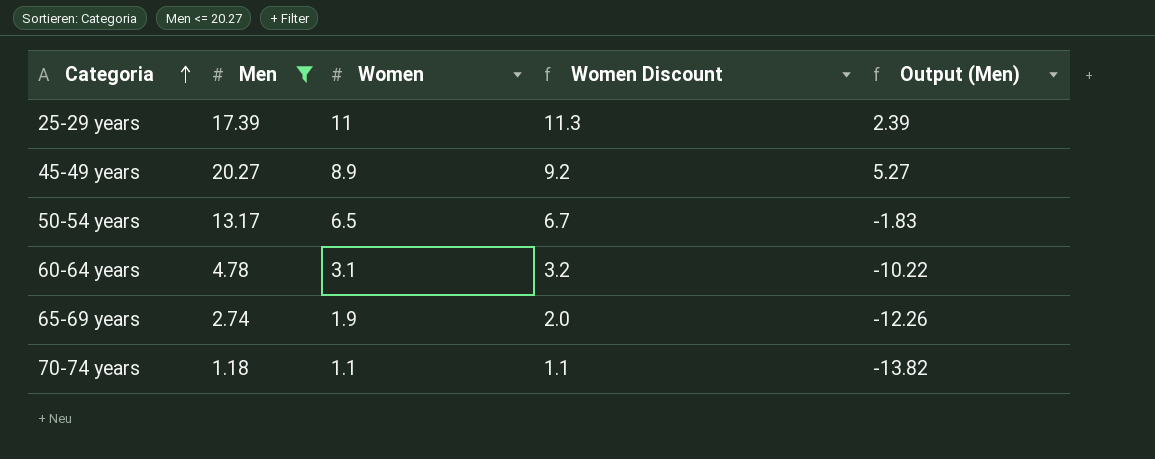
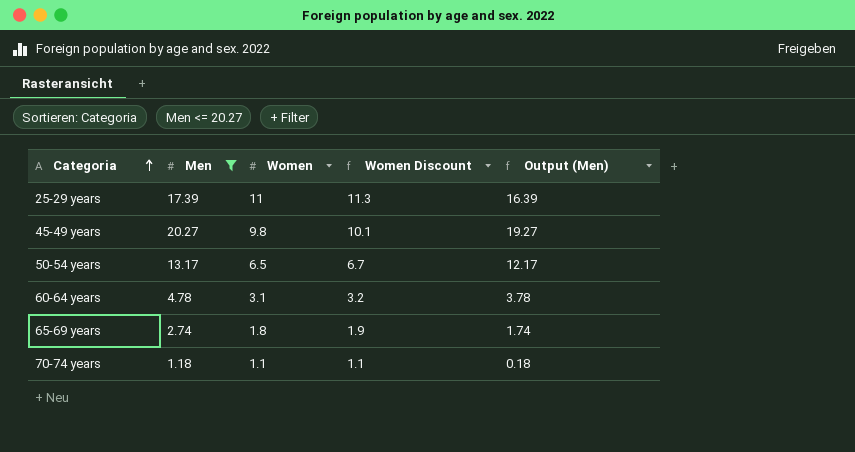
column Output (Men) | formula: [Men] - 15 -> [Men] - 1
45-49 years | Women: 8.9 -> 9.8
45-49 years | Women Discount: 9.2 -> 10.1
65-69 years | Women: 1.9 -> 1.8
65-69 years | Women Discount: 2.0 -> 1.9

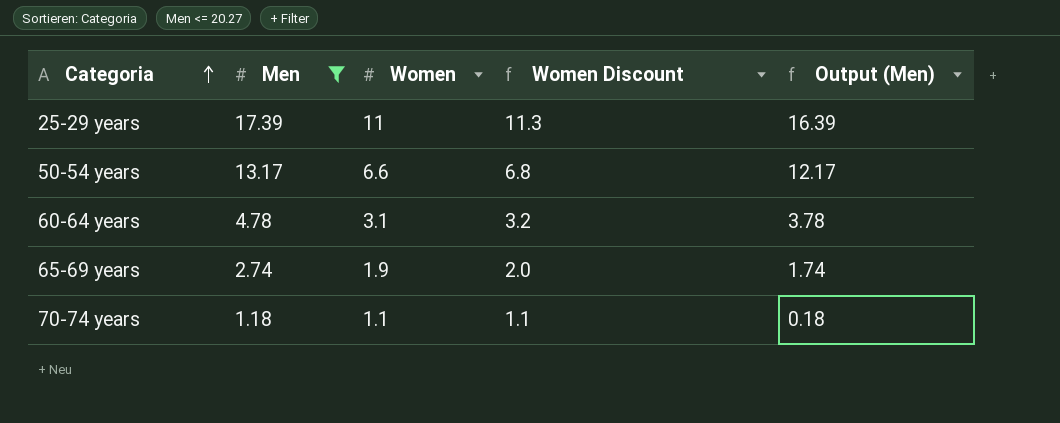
row 45-49 years: 20.27 | 9.8 | 10.1 | 19.27 -> none
50-54 years | Women: 6.5 -> 6.6
50-54 years | Women Discount: 6.7 -> 6.8
65-69 years | Women: 1.8 -> 1.9
65-69 years | Women Discount: 1.9 -> 2.0

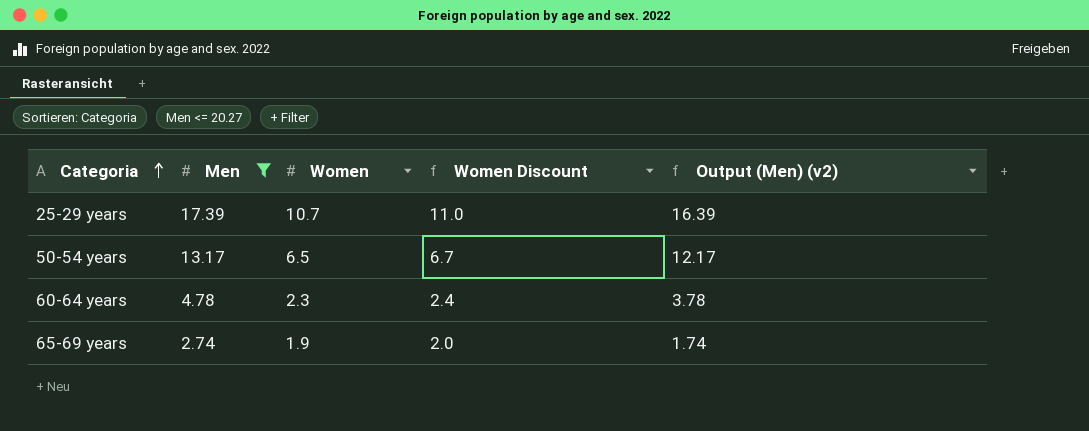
column name: Output (Men) -> Output (Men) (v2)
row 70-74 years: 1.18 | 1.1 | 1.1 | 0.18 -> none
25-29 years | Women: 11 -> 10.7
25-29 years | Women Discount: 11.3 -> 11.0
50-54 years | Women: 6.6 -> 6.5
50-54 years | Women Discount: 6.8 -> 6.7
60-64 years | Women: 3.1 -> 2.3
60-64 years | Women Discount: 3.2 -> 2.4

